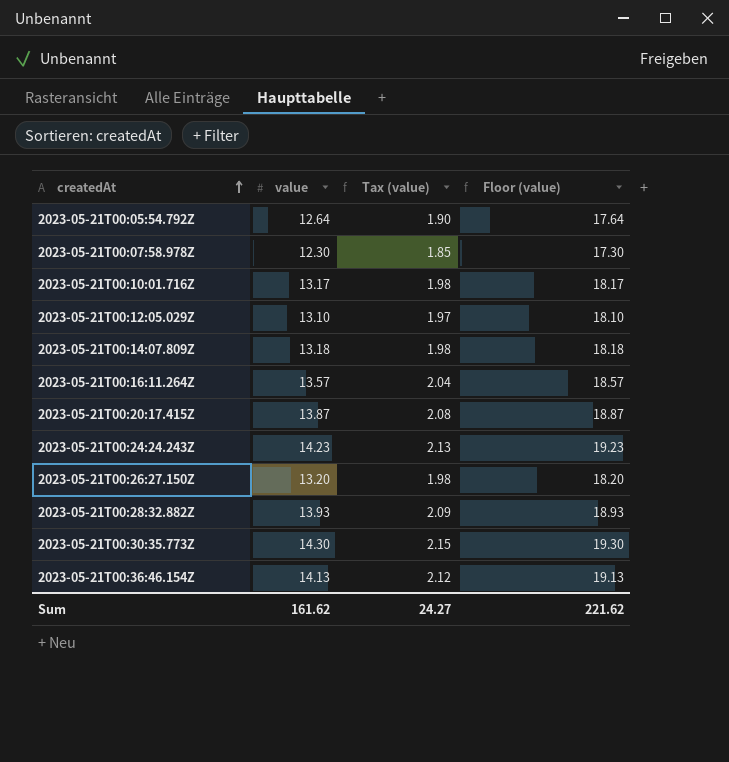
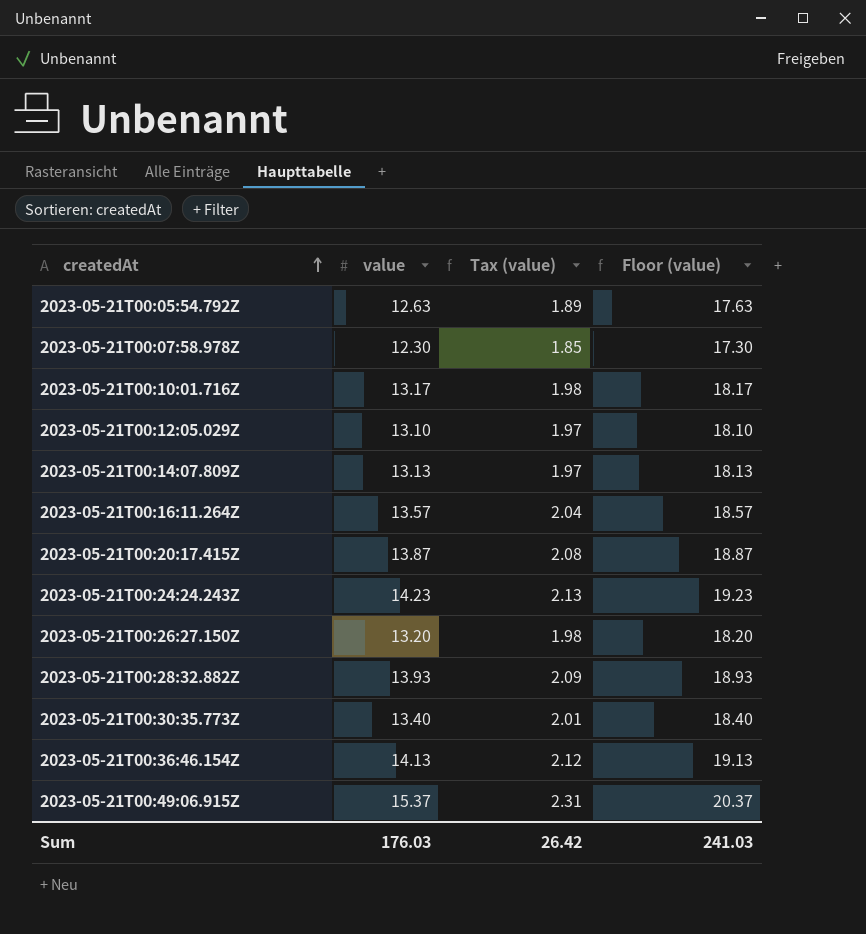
2023-05-21T00:05:54.792Z | value: 12.64 -> 12.63
2023-05-21T00:05:54.792Z | Tax (value): 1.90 -> 1.89
2023-05-21T00:05:54.792Z | Floor (value): 17.64 -> 17.63
2023-05-21T00:14:07.809Z | value: 13.18 -> 13.13
2023-05-21T00:14:07.809Z | Tax (value): 1.98 -> 1.97
2023-05-21T00:14:07.809Z | Floor (value): 18.18 -> 18.13
2023-05-21T00:30:35.773Z | value: 14.30 -> 13.40
2023-05-21T00:30:35.773Z | Tax (value): 2.15 -> 2.01
2023-05-21T00:30:35.773Z | Floor (value): 19.30 -> 18.40
row 2023-05-21T00:49:06.915Z: none -> 15.37 | 2.31 | 20.37
Sum | value: 161.62 -> 176.03
Sum | Tax (value): 24.27 -> 26.42
Sum | Floor (value): 221.62 -> 241.03

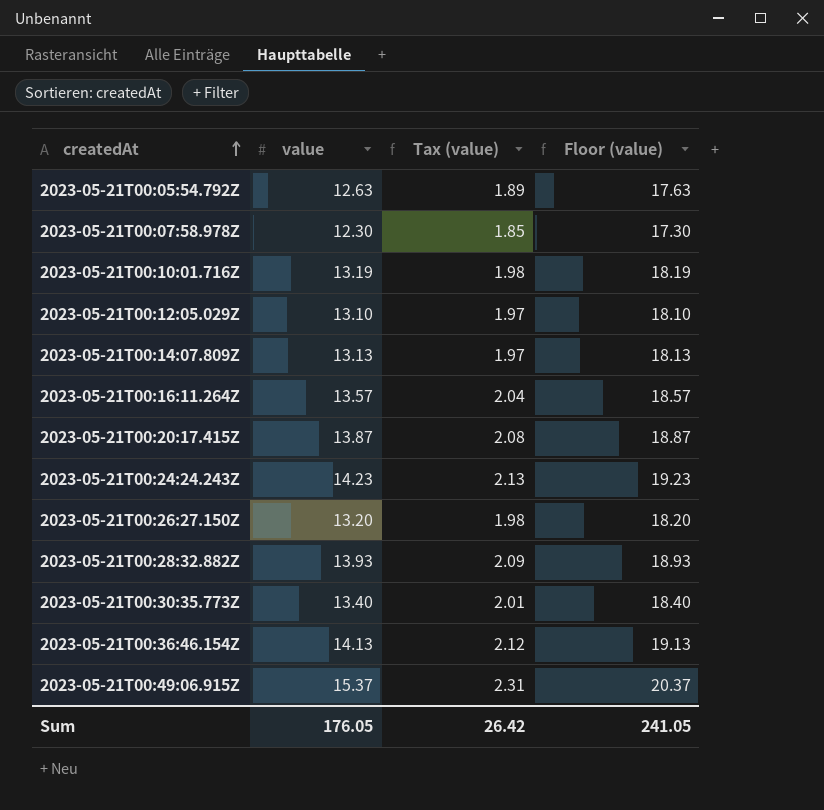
2023-05-21T00:10:01.716Z | value: 13.17 -> 13.19
2023-05-21T00:10:01.716Z | Floor (value): 18.17 -> 18.19
Sum | value: 176.03 -> 176.05
Sum | Floor (value): 241.03 -> 241.05

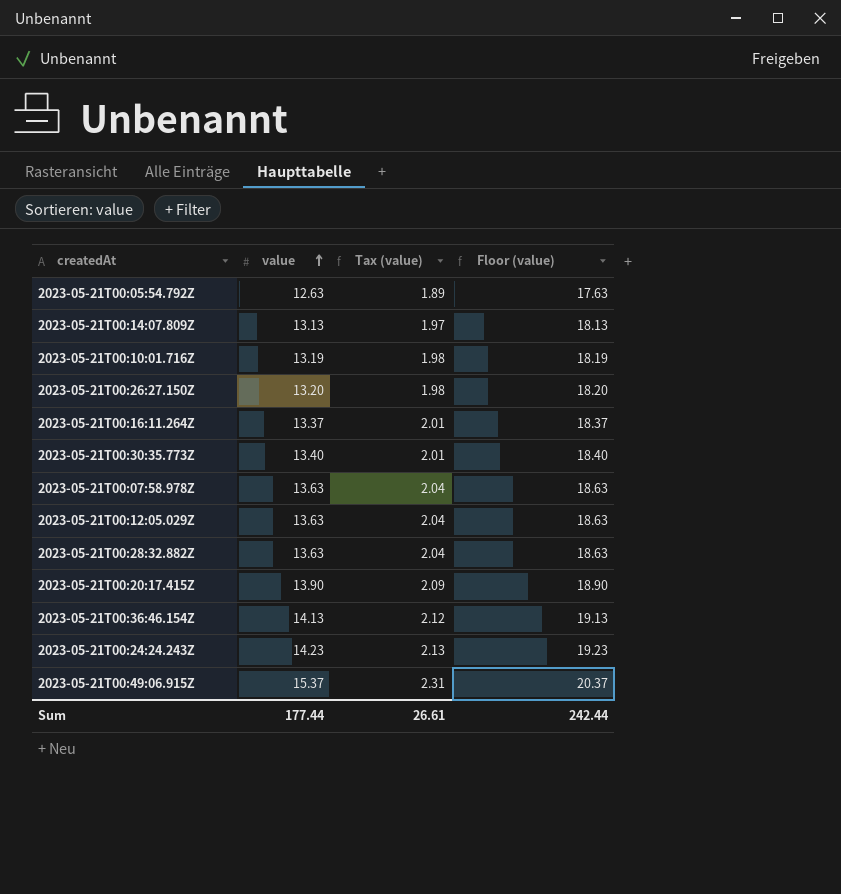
row order: createdAt ascending -> value ascending
2023-05-21T00:16:11.264Z | value: 13.57 -> 13.37
2023-05-21T00:16:11.264Z | Tax (value): 2.04 -> 2.01
2023-05-21T00:16:11.264Z | Floor (value): 18.57 -> 18.37
2023-05-21T00:07:58.978Z | value: 12.30 -> 13.63
2023-05-21T00:07:58.978Z | Tax (value): 1.85 -> 2.04
2023-05-21T00:07:58.978Z | Floor (value): 17.30 -> 18.63
2023-05-21T00:12:05.029Z | value: 13.10 -> 13.63
2023-05-21T00:12:05.029Z | Tax (value): 1.97 -> 2.04
2023-05-21T00:12:05.029Z | Floor (value): 18.10 -> 18.63
2023-05-21T00:28:32.882Z | value: 13.93 -> 13.63
2023-05-21T00:28:32.882Z | Tax (value): 2.09 -> 2.04
2023-05-21T00:28:32.882Z | Floor (value): 18.93 -> 18.63
2023-05-21T00:20:17.415Z | value: 13.87 -> 13.90
2023-05-21T00:20:17.415Z | Tax (value): 2.08 -> 2.09
2023-05-21T00:20:17.415Z | Floor (value): 18.87 -> 18.90
Sum | value: 176.05 -> 177.44
Sum | Tax (value): 26.42 -> 26.61
Sum | Floor (value): 241.05 -> 242.44

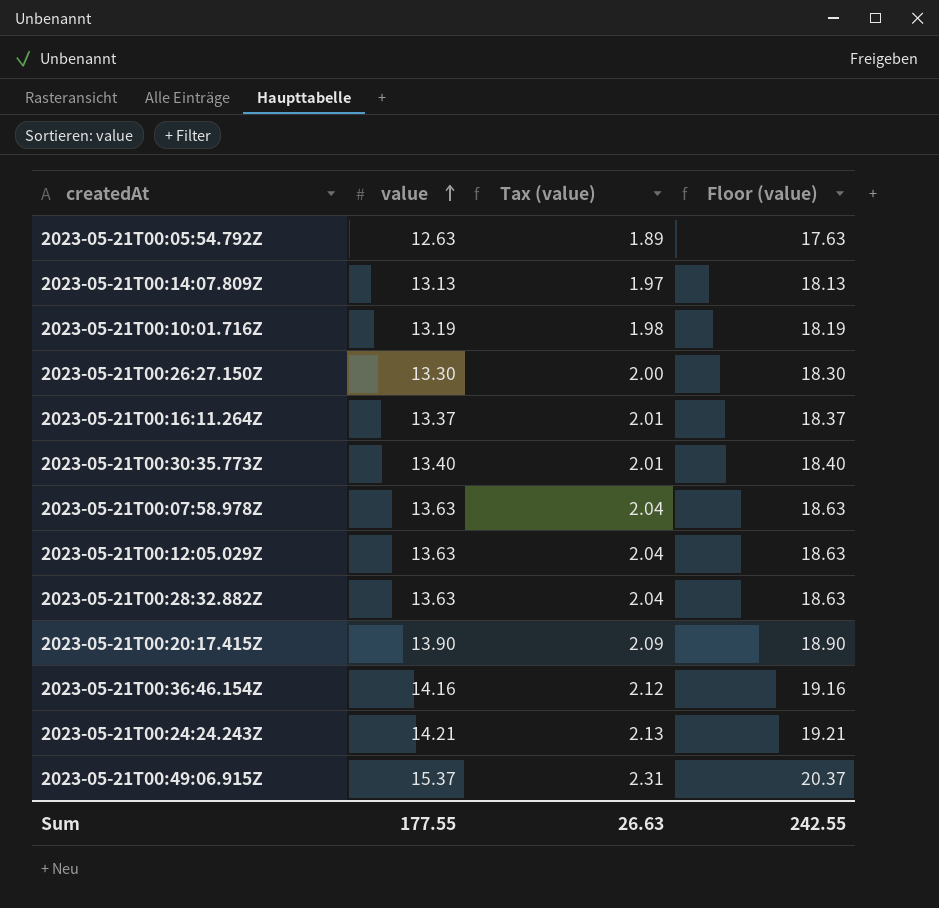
2023-05-21T00:26:27.150Z | value: 13.20 -> 13.30
2023-05-21T00:26:27.150Z | Tax (value): 1.98 -> 2.00
2023-05-21T00:26:27.150Z | Floor (value): 18.20 -> 18.30
2023-05-21T00:36:46.154Z | value: 14.13 -> 14.16
2023-05-21T00:36:46.154Z | Floor (value): 19.13 -> 19.16
2023-05-21T00:24:24.243Z | value: 14.23 -> 14.21
2023-05-21T00:24:24.243Z | Floor (value): 19.23 -> 19.21
Sum | value: 177.44 -> 177.55
Sum | Tax (value): 26.61 -> 26.63
Sum | Floor (value): 242.44 -> 242.55

